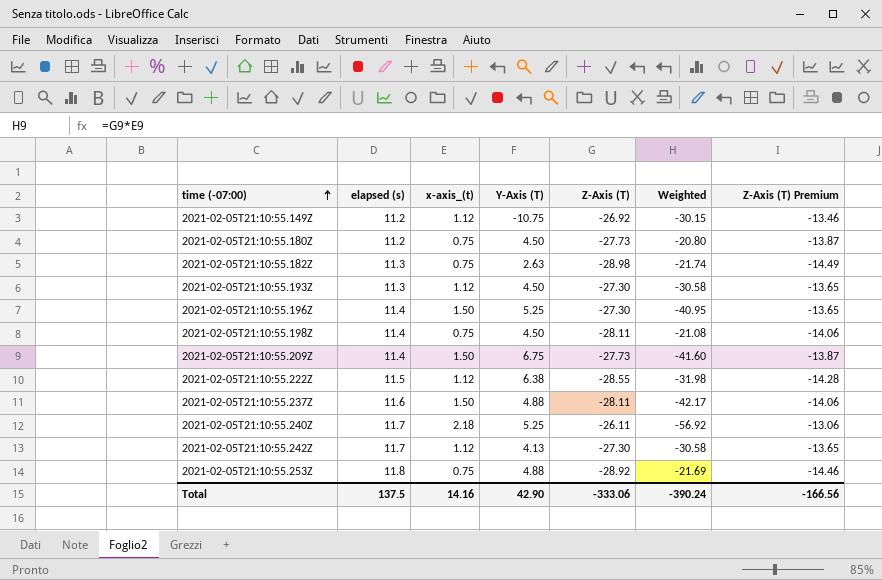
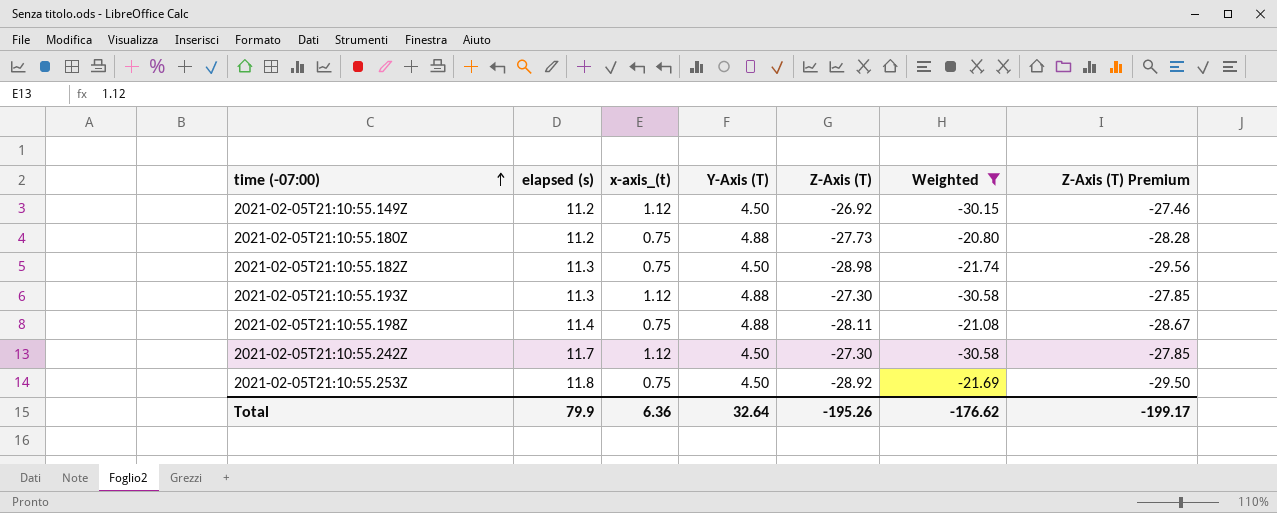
filter: none -> Weighted >= -30.58
column Z-Axis (T) Premium | formula: [Z-Axis (T)] * 0.5 -> [Z-Axis (T)] * 1.02
2021-02-05T21:10:55.149Z | Y-Axis (T): -10.75 -> 4.50
2021-02-05T21:10:55.180Z | Y-Axis (T): 4.50 -> 4.88
2021-02-05T21:10:55.182Z | Y-Axis (T): 2.63 -> 4.50
2021-02-05T21:10:55.193Z | Y-Axis (T): 4.50 -> 4.88
2021-02-05T21:10:55.198Z | Y-Axis (T): 4.50 -> 4.88
2021-02-05T21:10:55.242Z | Y-Axis (T): 4.13 -> 4.50
2021-02-05T21:10:55.253Z | Y-Axis (T): 4.88 -> 4.50
Total | elapsed (s): 137.5 -> 79.9
Total | x-axis_(t): 14.16 -> 6.36
Total | Y-Axis (T): 42.90 -> 32.64
Total | Z-Axis (T): -333.06 -> -195.26
Total | Weighted: -390.24 -> -176.62
Total | Z-Axis (T) Premium: -166.56 -> -199.17

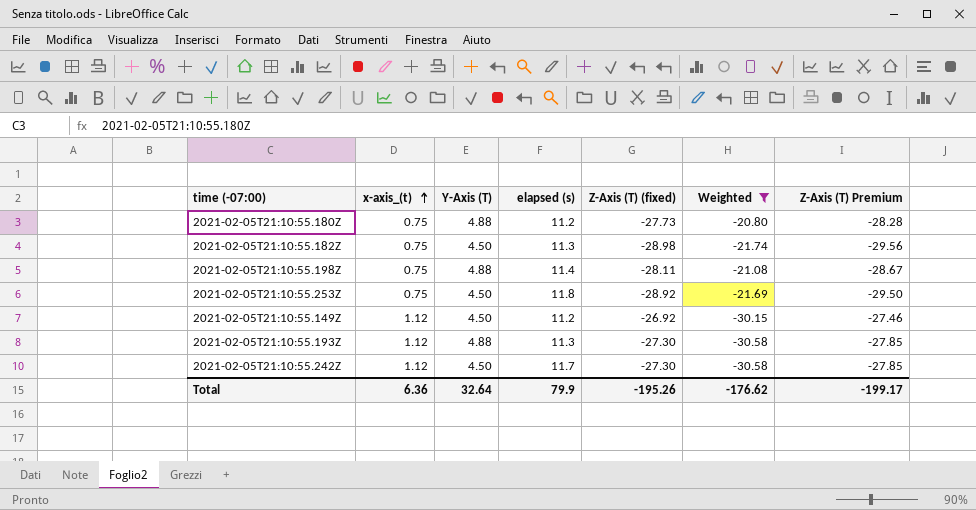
row order: time (-07:00) ascending -> x-axis_(t) ascending
column elapsed (s) | position: 2 -> 4
column name: Z-Axis (T) -> Z-Axis (T) (fixed)

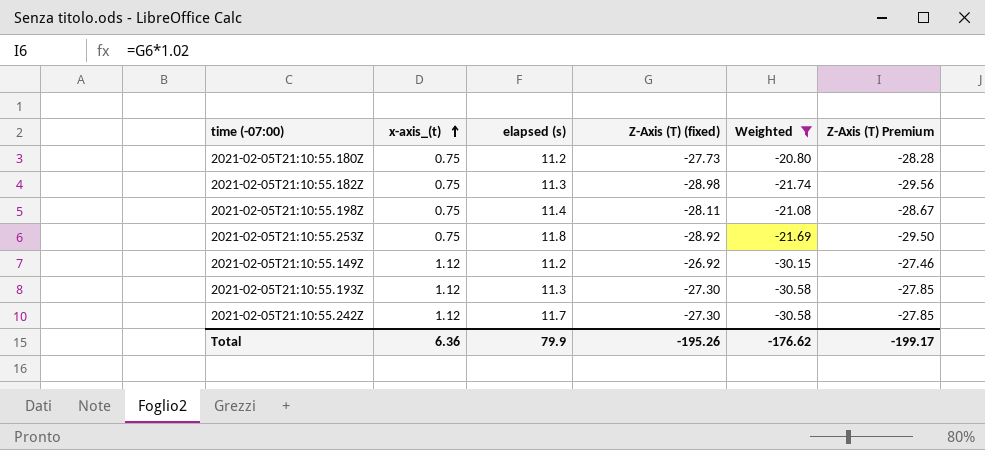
column Y-Axis (T) | position: 3 -> none

